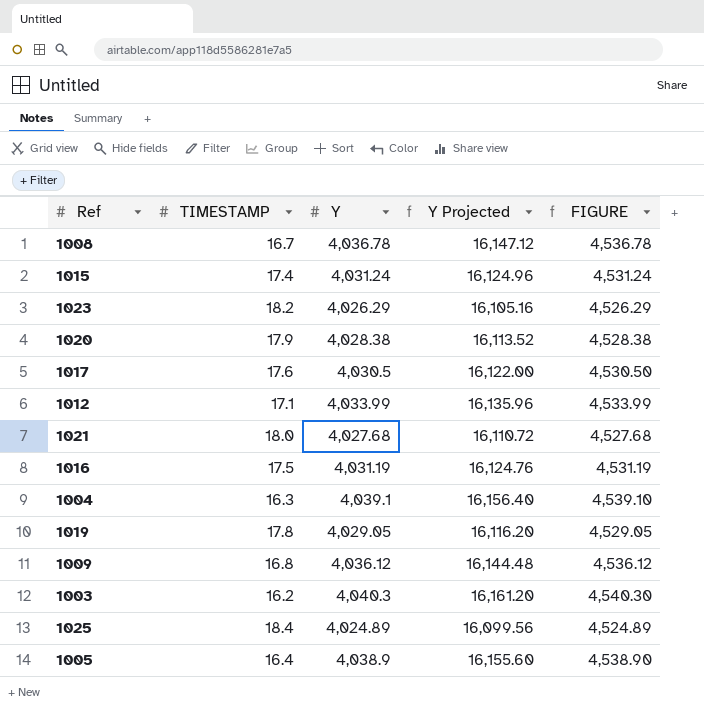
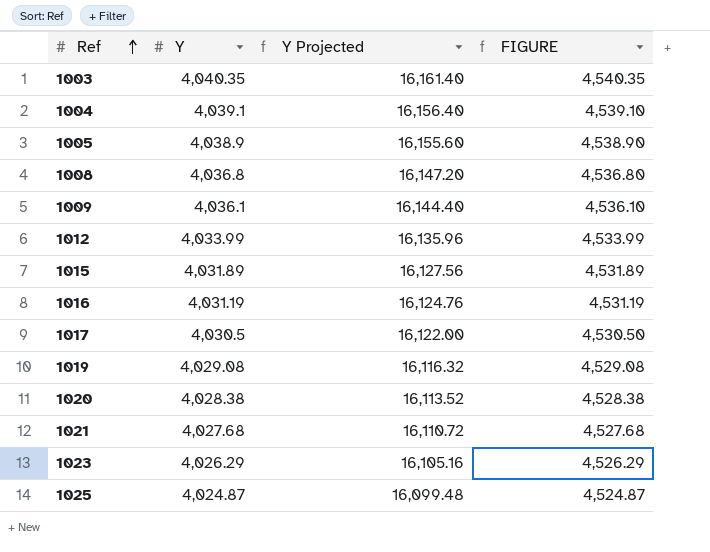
row order: none -> Ref ascending
column TIMESTAMP | position: 2 -> none
1003 | Y: 4,040.3 -> 4,040.35
1003 | Y Projected: 16,161.20 -> 16,161.40
1003 | FIGURE: 4,540.30 -> 4,540.35
1008 | Y: 4,036.78 -> 4,036.8
1008 | Y Projected: 16,147.12 -> 16,147.20
1008 | FIGURE: 4,536.78 -> 4,536.80
1009 | Y: 4,036.12 -> 4,036.1
1009 | Y Projected: 16,144.48 -> 16,144.40
1009 | FIGURE: 4,536.12 -> 4,536.10
1015 | Y: 4,031.24 -> 4,031.89
1015 | Y Projected: 16,124.96 -> 16,127.56
1015 | FIGURE: 4,531.24 -> 4,531.89
1019 | Y: 4,029.05 -> 4,029.08
1019 | Y Projected: 16,116.20 -> 16,116.32
1019 | FIGURE: 4,529.05 -> 4,529.08
1025 | Y: 4,024.89 -> 4,024.87
1025 | Y Projected: 16,099.56 -> 16,099.48
1025 | FIGURE: 4,524.89 -> 4,524.87

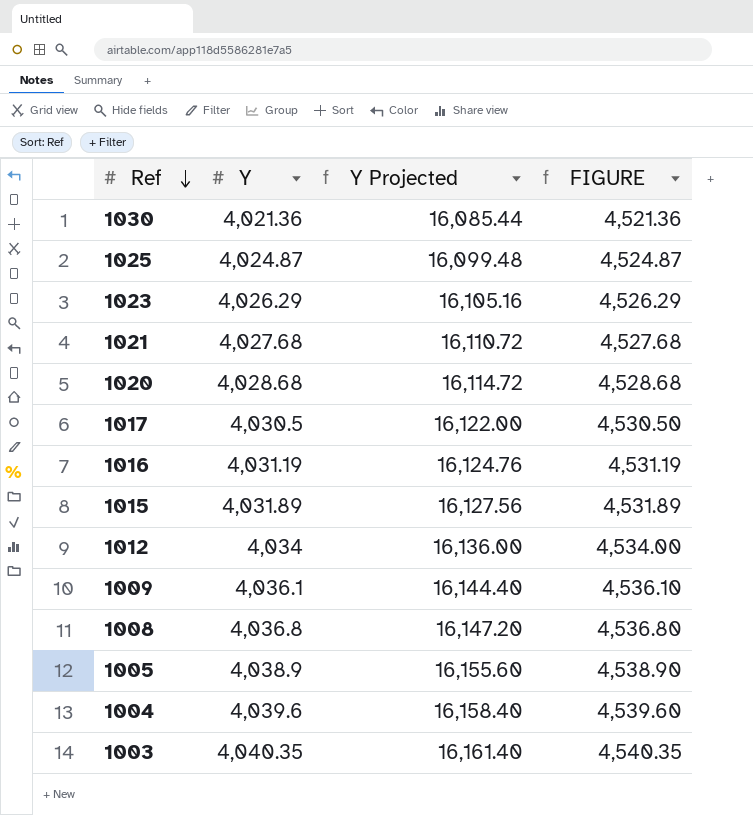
row order: Ref ascending -> Ref descending
row 1019: 4,029.08 | 16,116.32 | 4,529.08 -> none
row 1030: none -> 4,021.36 | 16,085.44 | 4,521.36
1020 | Y: 4,028.38 -> 4,028.68
1020 | Y Projected: 16,113.52 -> 16,114.72
1020 | FIGURE: 4,528.38 -> 4,528.68
1012 | Y: 4,033.99 -> 4,034
1012 | Y Projected: 16,135.96 -> 16,136.00
1012 | FIGURE: 4,533.99 -> 4,534.00
1004 | Y: 4,039.1 -> 4,039.6
1004 | Y Projected: 16,156.40 -> 16,158.40
1004 | FIGURE: 4,539.10 -> 4,539.60

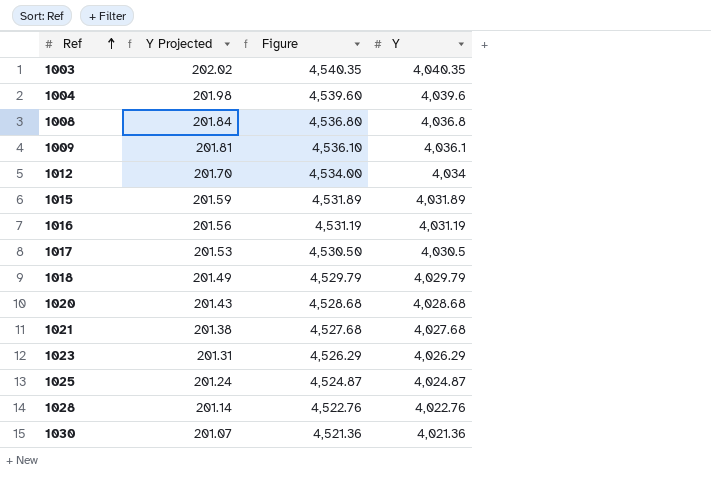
row order: Ref descending -> Ref ascending
column Y Projected | formula: [Y] * 4 -> [Y] * 0.05
column name: FIGURE -> Figure
column Y | position: 2 -> 4
row 1005: 4,038.9 | 16,155.60 | 4,538.90 -> none
row 1018: none -> 201.49 | 4,529.79 | 4,029.79
row 1028: none -> 201.14 | 4,522.76 | 4,022.76

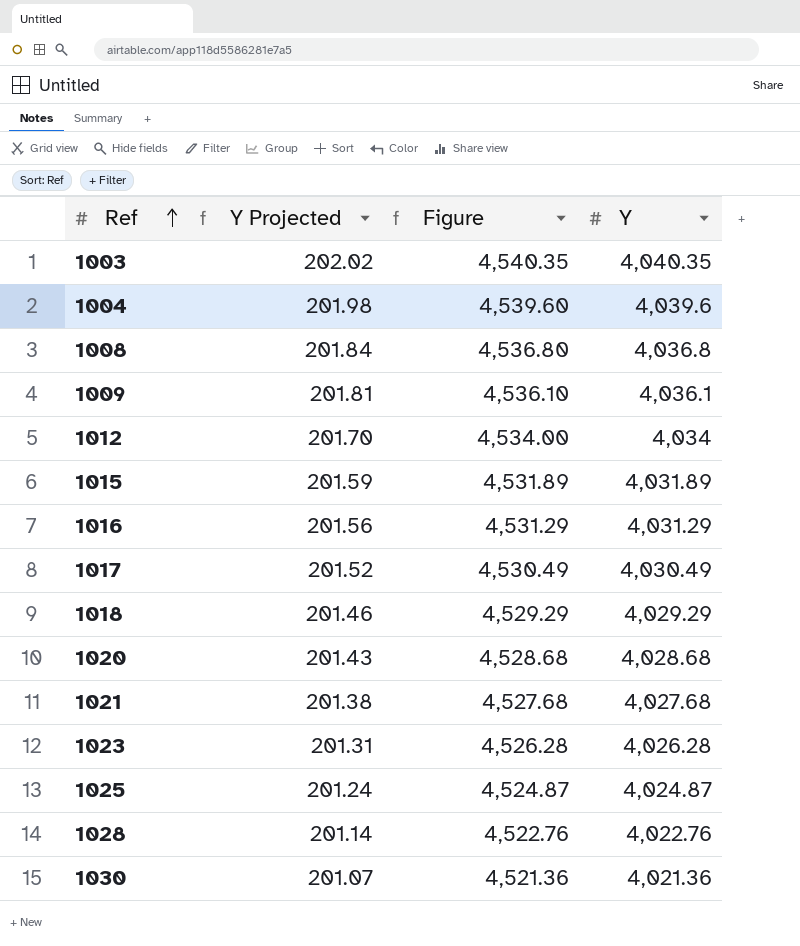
1016 | Figure: 4,531.19 -> 4,531.29
1016 | Y: 4,031.19 -> 4,031.29
1017 | Y Projected: 201.53 -> 201.52
1017 | Figure: 4,530.50 -> 4,530.49
1017 | Y: 4,030.5 -> 4,030.49
1018 | Y Projected: 201.49 -> 201.46
1018 | Figure: 4,529.79 -> 4,529.29
1018 | Y: 4,029.79 -> 4,029.29
1023 | Figure: 4,526.29 -> 4,526.28
1023 | Y: 4,026.29 -> 4,026.28

